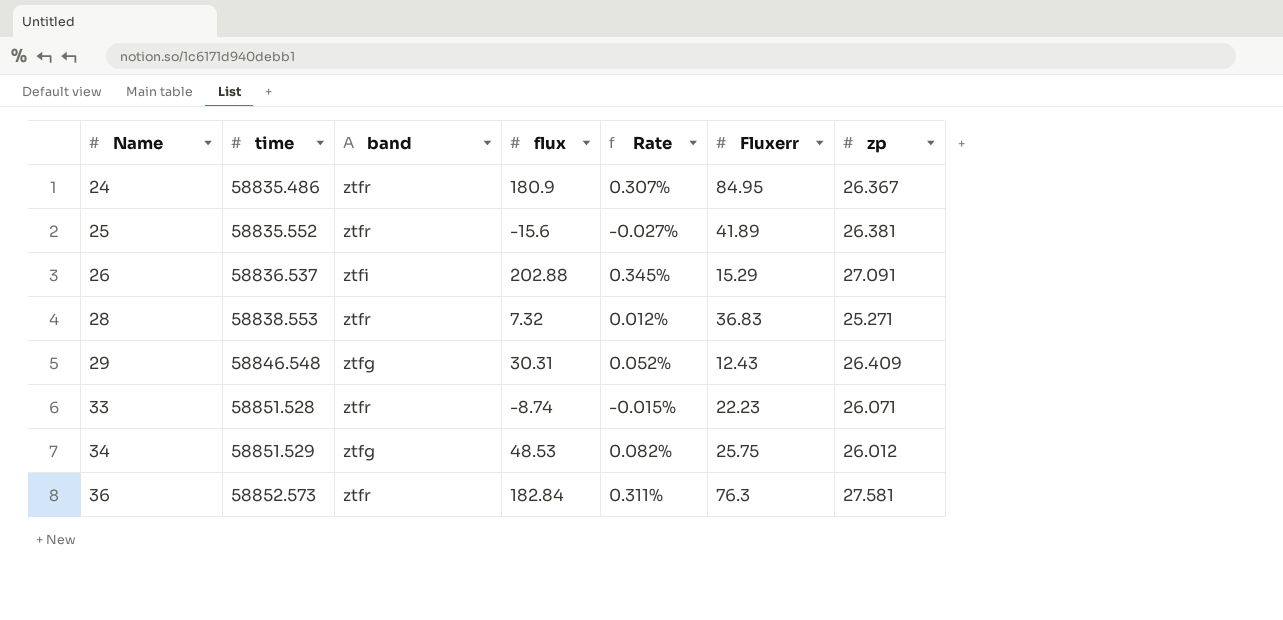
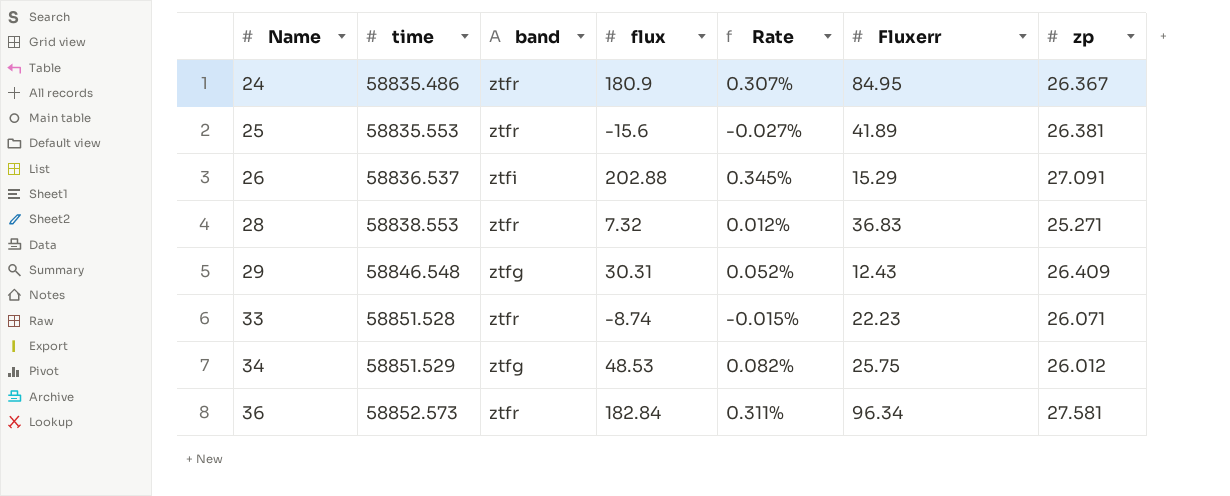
25 | time: 58835.552 -> 58835.553
36 | Fluxerr: 76.3 -> 96.34

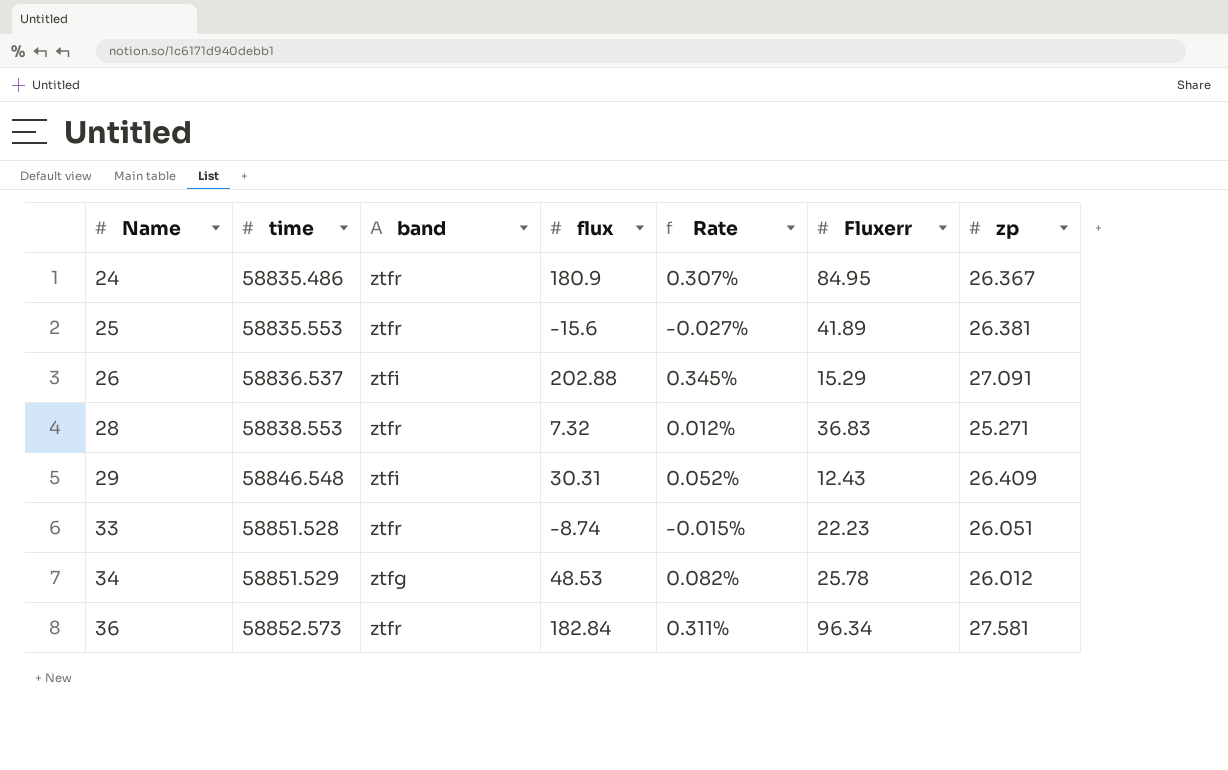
29 | band: ztfg -> ztfi
33 | zp: 26.071 -> 26.051
34 | Fluxerr: 25.75 -> 25.78

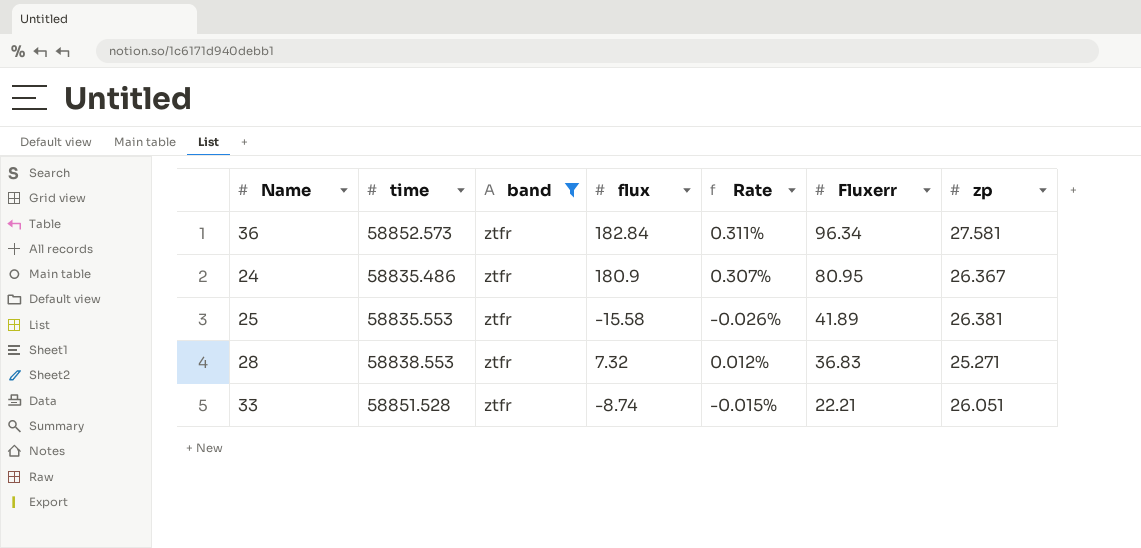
filter: none -> band = ztfr
row order: Name ascending -> Fluxerr descending
24 | Fluxerr: 84.95 -> 80.95
25 | flux: -15.6 -> -15.58
25 | Rate: -0.027% -> -0.026%
33 | Fluxerr: 22.23 -> 22.21

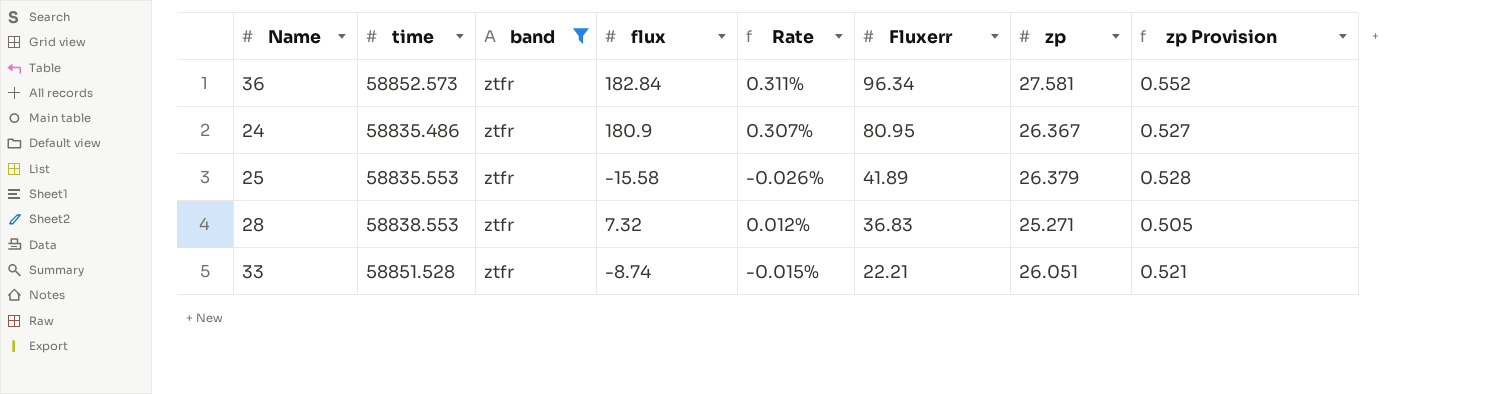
column zp Provision | formula: none -> [zp] * 0.02
25 | zp: 26.381 -> 26.379

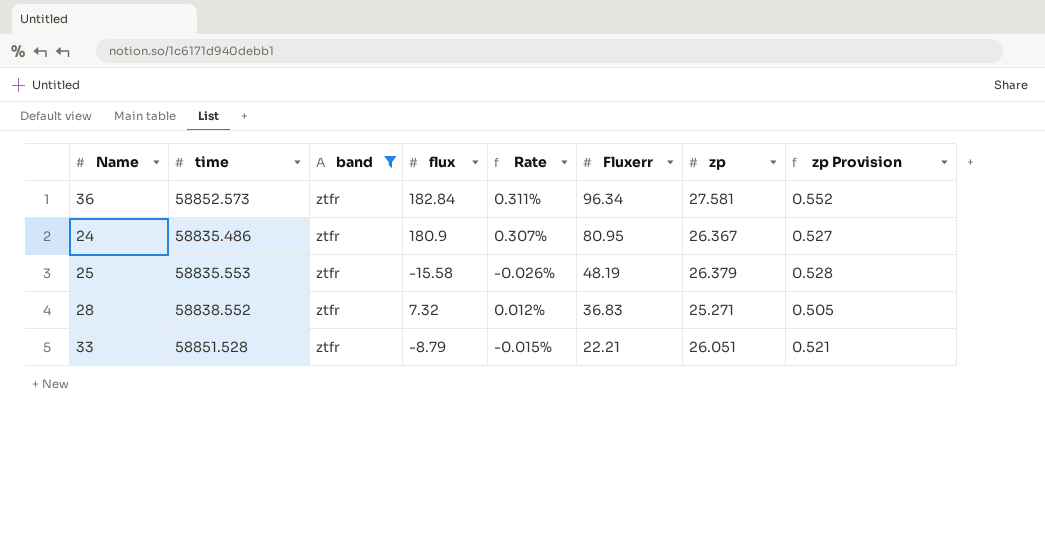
25 | Fluxerr: 41.89 -> 48.19
28 | time: 58838.553 -> 58838.552
33 | flux: -8.74 -> -8.79

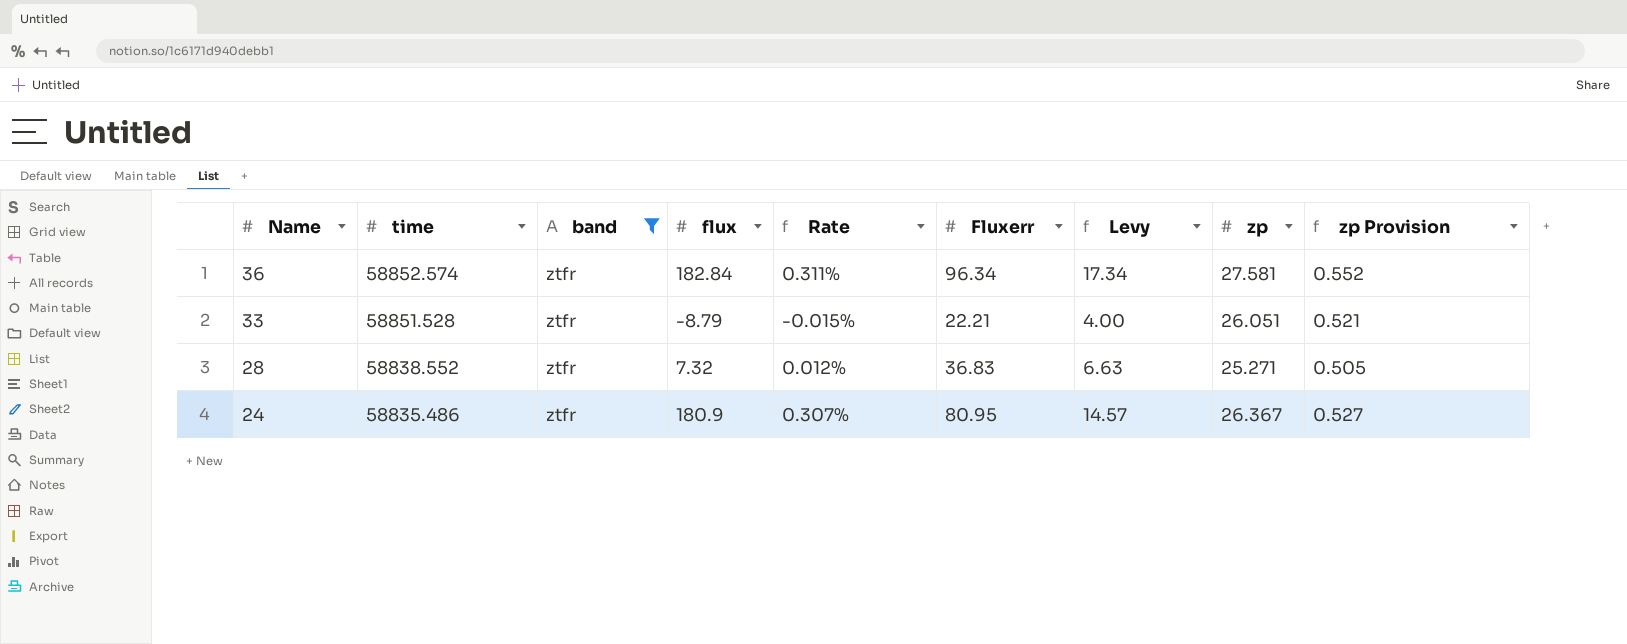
row order: Fluxerr descending -> Name descending
column Levy | formula: none -> [Fluxerr] * 0.18
row 25: 58835.553 | ztfr | -15.58 | -0.026% | 48.19 | 26.379 | 0.528 -> none
36 | time: 58852.573 -> 58852.574

